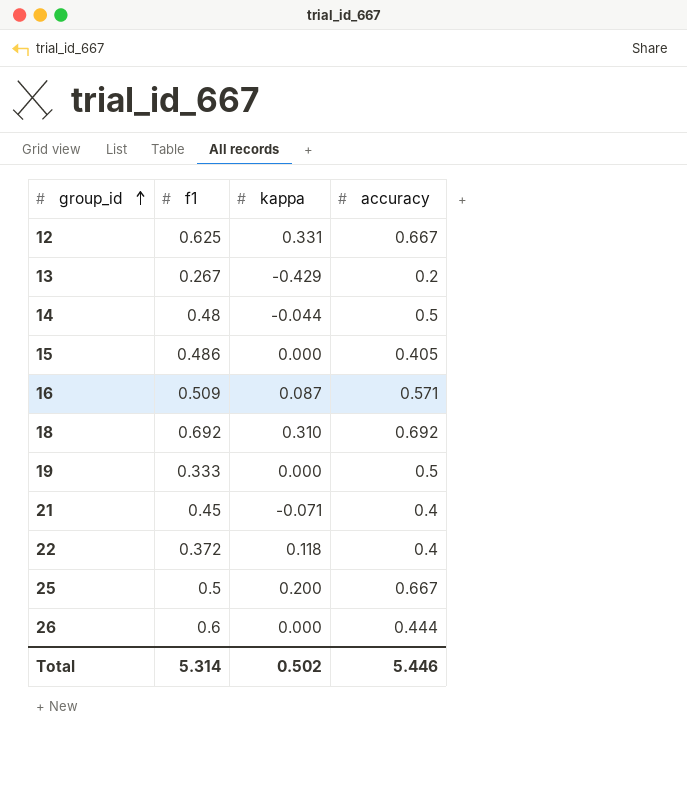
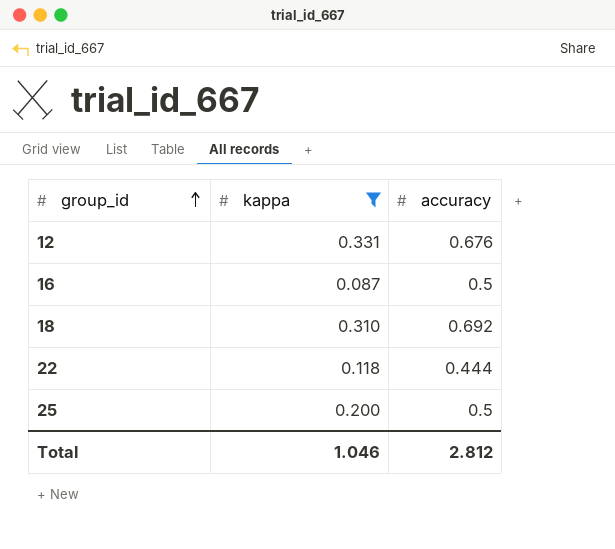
filter: none -> kappa >= 0.087
column f1 | position: 2 -> none
12 | accuracy: 0.667 -> 0.676
16 | accuracy: 0.571 -> 0.5
22 | accuracy: 0.4 -> 0.444
25 | accuracy: 0.667 -> 0.5
Total | kappa: 0.502 -> 1.046
Total | accuracy: 5.446 -> 2.812

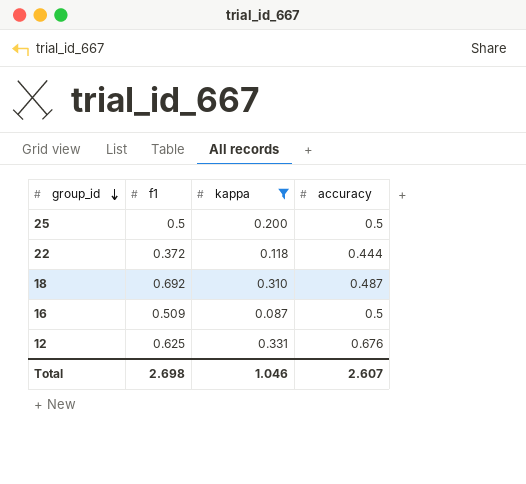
row order: group_id ascending -> group_id descending
column f1 | position: none -> 2
18 | accuracy: 0.692 -> 0.487
Total | accuracy: 2.812 -> 2.607

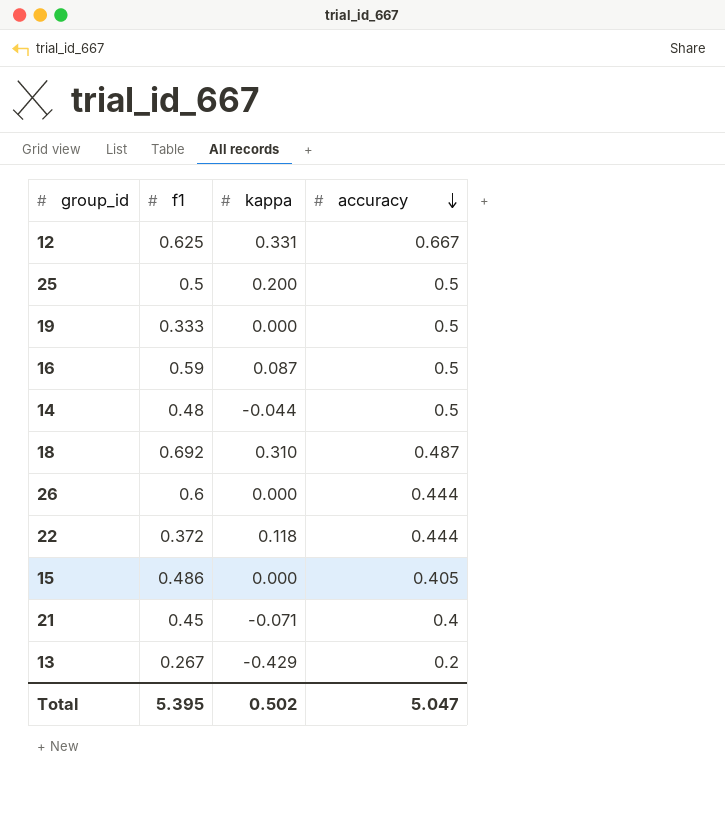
filter: kappa >= 0.087 -> none
row order: group_id descending -> accuracy descending
12 | accuracy: 0.676 -> 0.667
16 | f1: 0.509 -> 0.59
Total | f1: 2.698 -> 5.395
Total | kappa: 1.046 -> 0.502
Total | accuracy: 2.607 -> 5.047

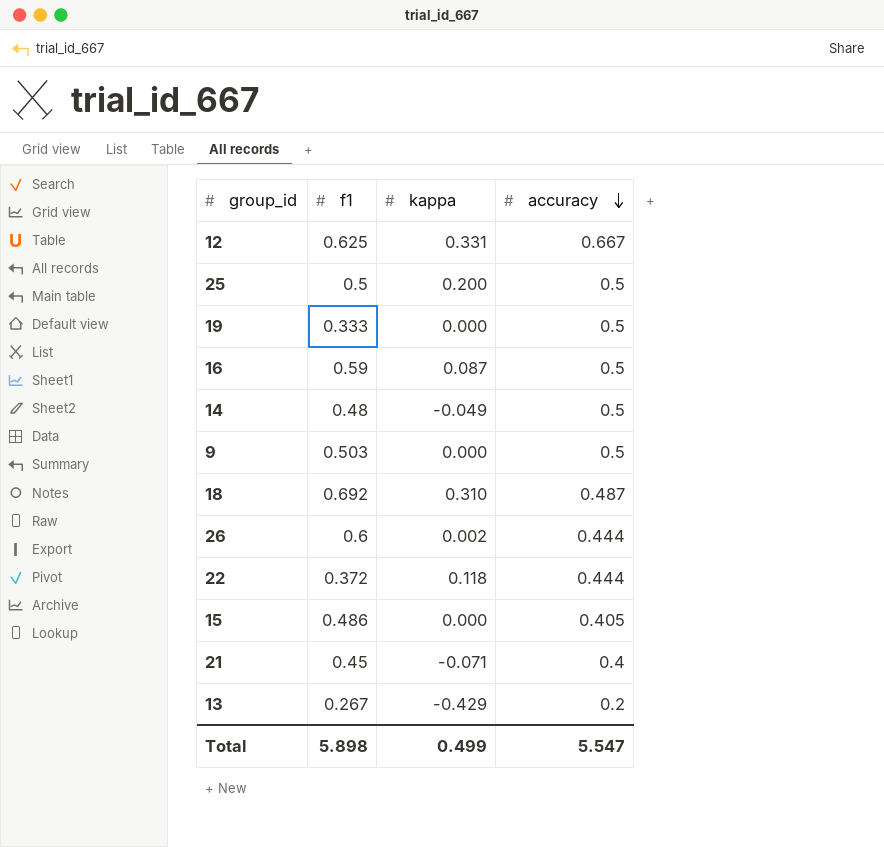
14 | kappa: -0.044 -> -0.049
row 9: none -> 0.503 | 0.000 | 0.5
26 | kappa: 0.000 -> 0.002
Total | f1: 5.395 -> 5.898
Total | kappa: 0.502 -> 0.499
Total | accuracy: 5.047 -> 5.547

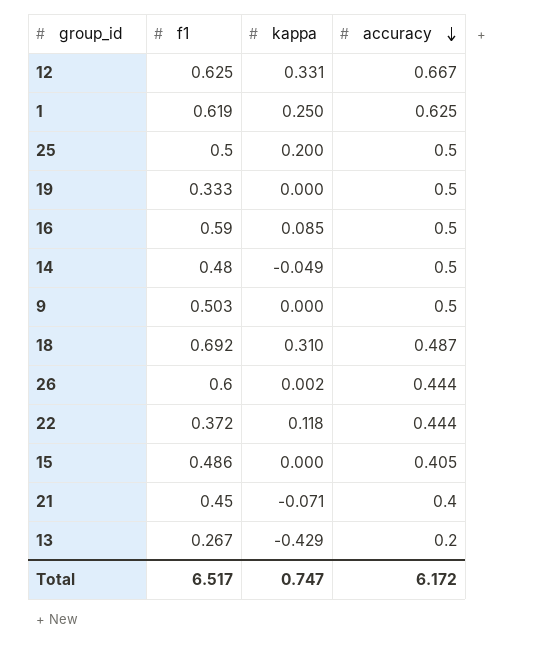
row 1: none -> 0.619 | 0.250 | 0.625
16 | kappa: 0.087 -> 0.085
Total | f1: 5.898 -> 6.517
Total | kappa: 0.499 -> 0.747
Total | accuracy: 5.547 -> 6.172

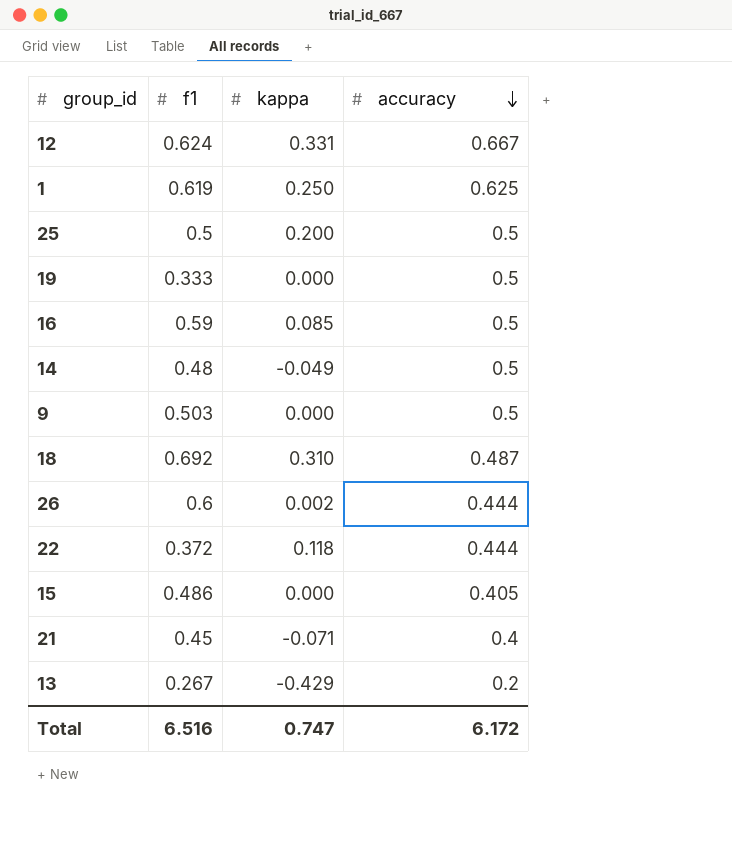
12 | f1: 0.625 -> 0.624
Total | f1: 6.517 -> 6.516

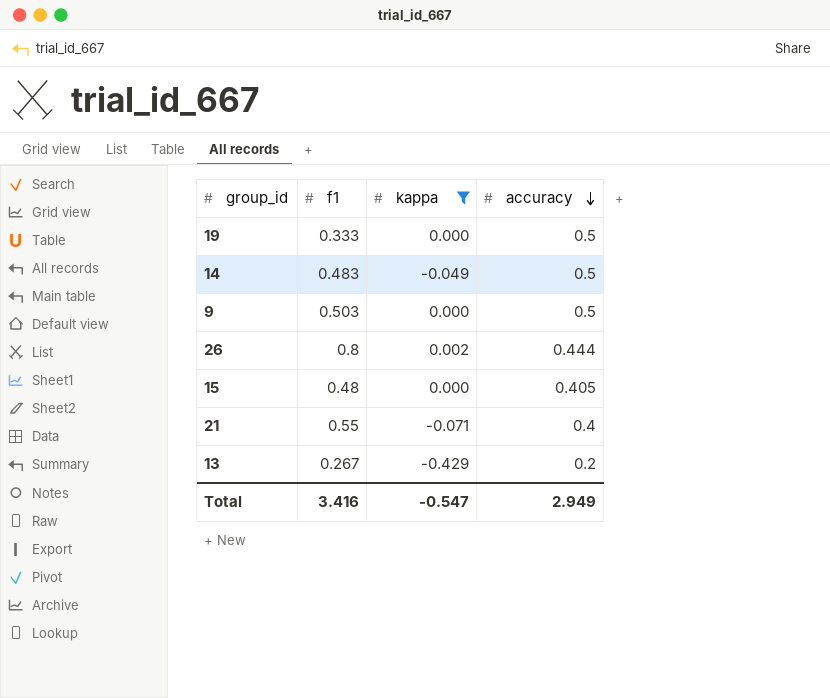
filter: none -> kappa <= 0.002
14 | f1: 0.48 -> 0.483
26 | f1: 0.6 -> 0.8
15 | f1: 0.486 -> 0.48
21 | f1: 0.45 -> 0.55
Total | f1: 6.516 -> 3.416
Total | kappa: 0.747 -> -0.547
Total | accuracy: 6.172 -> 2.949

